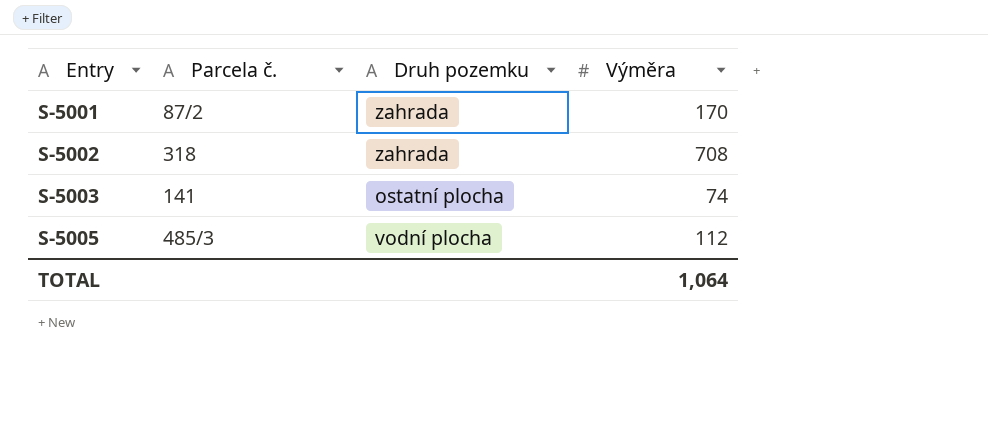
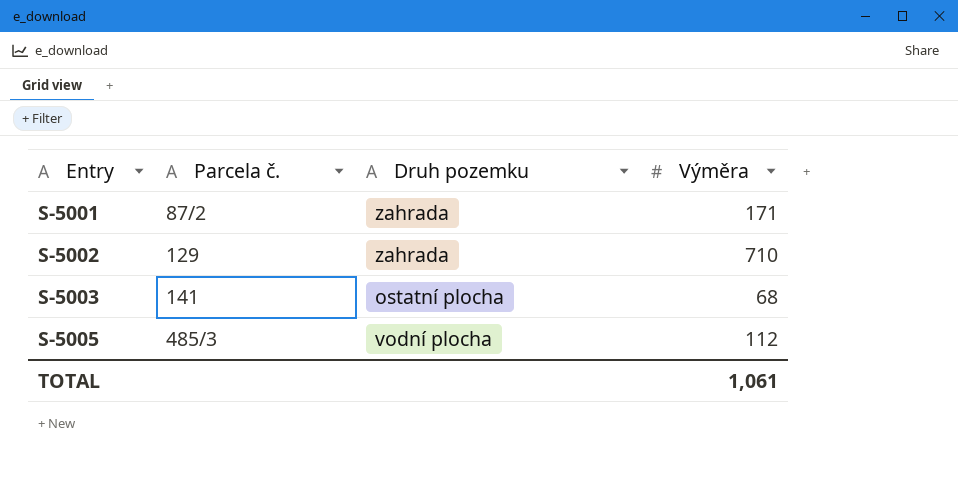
S-5001 | Výměra: 170 -> 171
S-5002 | Parcela č.: 318 -> 129
S-5002 | Výměra: 708 -> 710
S-5003 | Výměra: 74 -> 68
TOTAL | Výměra: 1,064 -> 1,061

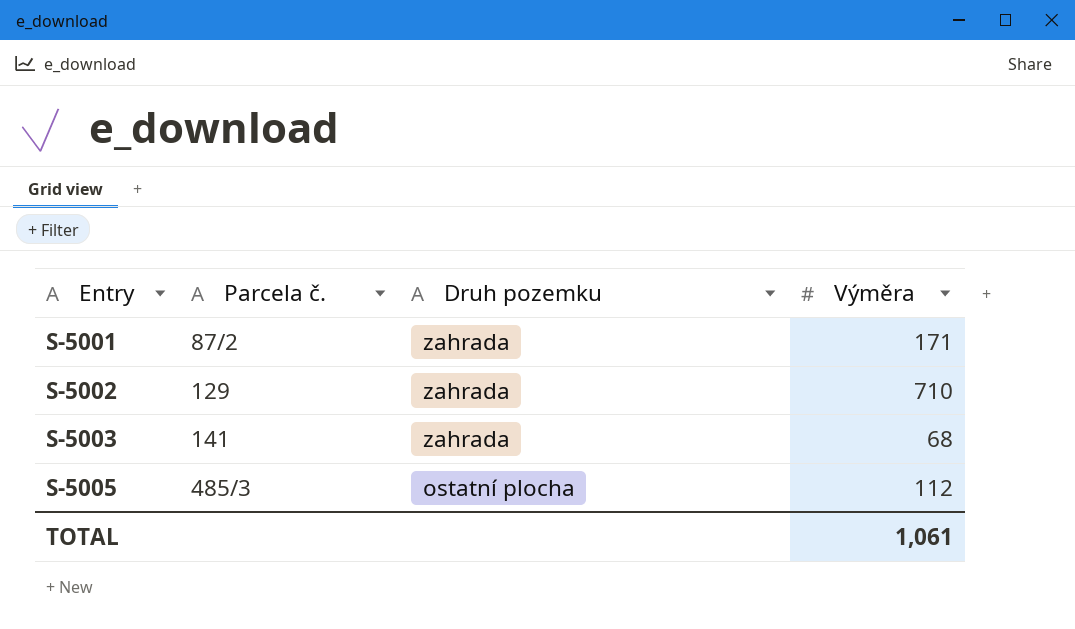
S-5003 | Druh pozemku: ostatní plocha -> zahrada
S-5005 | Druh pozemku: vodní plocha -> ostatní plocha

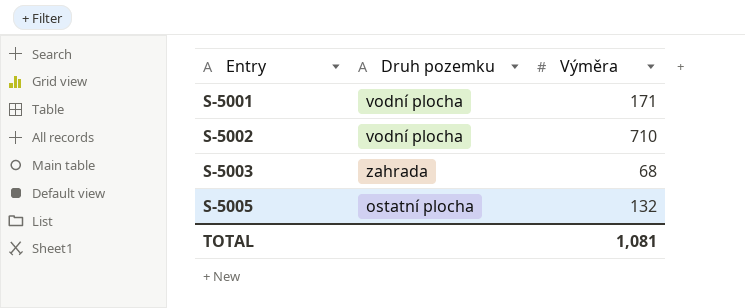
column Parcela č. | position: 2 -> none
S-5001 | Druh pozemku: zahrada -> vodní plocha
S-5002 | Druh pozemku: zahrada -> vodní plocha
S-5005 | Výměra: 112 -> 132
TOTAL | Výměra: 1,061 -> 1,081

